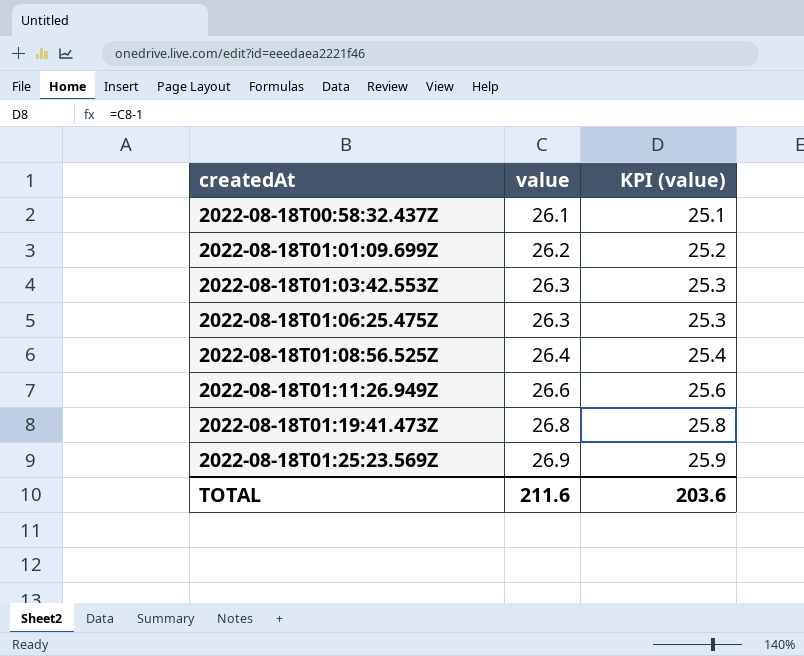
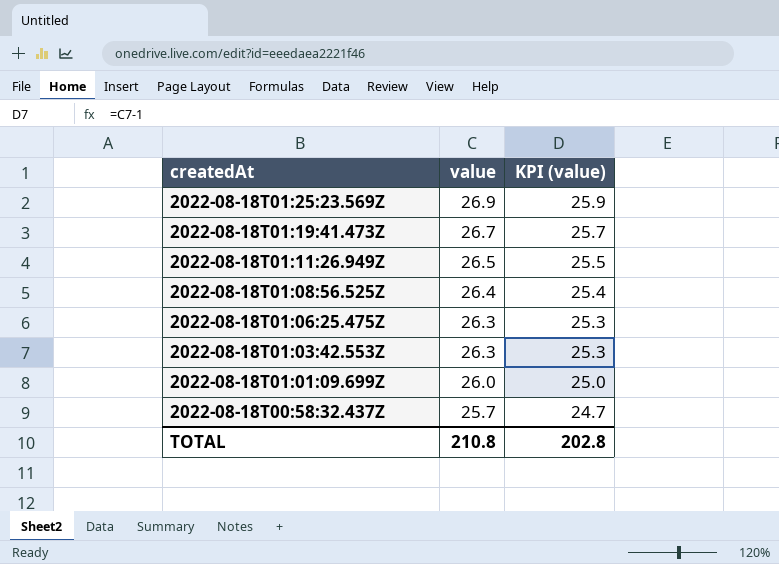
row order: createdAt ascending -> createdAt descending
2022-08-18T01:19:41.473Z | value: 26.8 -> 26.7
2022-08-18T01:19:41.473Z | KPI (value): 25.8 -> 25.7
2022-08-18T01:11:26.949Z | value: 26.6 -> 26.5
2022-08-18T01:11:26.949Z | KPI (value): 25.6 -> 25.5
2022-08-18T01:01:09.699Z | value: 26.2 -> 26.0
2022-08-18T01:01:09.699Z | KPI (value): 25.2 -> 25.0
2022-08-18T00:58:32.437Z | value: 26.1 -> 25.7
2022-08-18T00:58:32.437Z | KPI (value): 25.1 -> 24.7
TOTAL | value: 211.6 -> 210.8
TOTAL | KPI (value): 203.6 -> 202.8

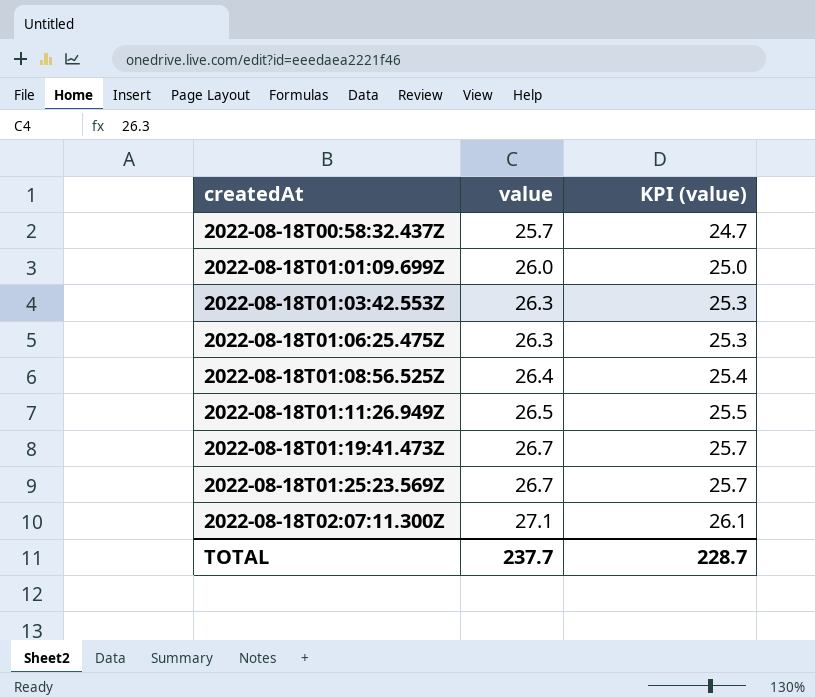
row order: createdAt descending -> createdAt ascending
2022-08-18T01:25:23.569Z | value: 26.9 -> 26.7
2022-08-18T01:25:23.569Z | KPI (value): 25.9 -> 25.7
row 2022-08-18T02:07:11.300Z: none -> 27.1 | 26.1
TOTAL | value: 210.8 -> 237.7
TOTAL | KPI (value): 202.8 -> 228.7

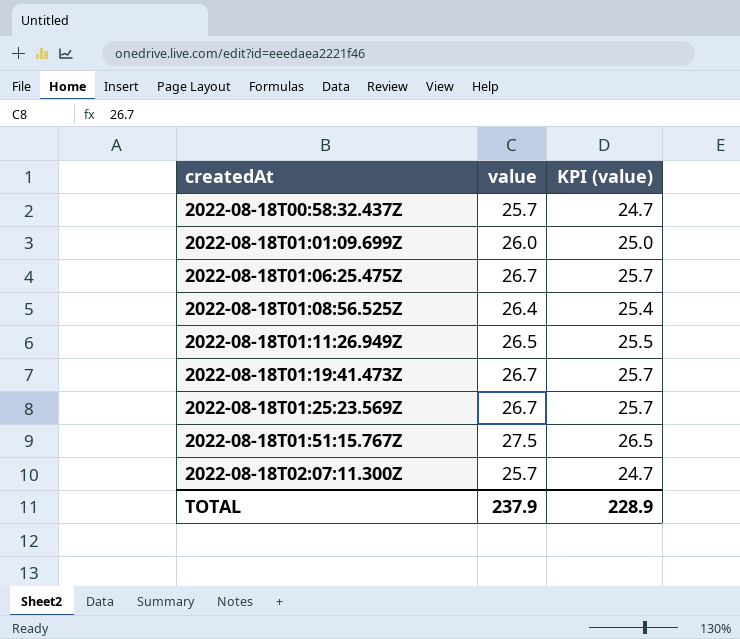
row 2022-08-18T01:03:42.553Z: 26.3 | 25.3 -> none
2022-08-18T01:06:25.475Z | value: 26.3 -> 26.7
2022-08-18T01:06:25.475Z | KPI (value): 25.3 -> 25.7
row 2022-08-18T01:51:15.767Z: none -> 27.5 | 26.5
2022-08-18T02:07:11.300Z | value: 27.1 -> 25.7
2022-08-18T02:07:11.300Z | KPI (value): 26.1 -> 24.7
TOTAL | value: 237.7 -> 237.9
TOTAL | KPI (value): 228.7 -> 228.9

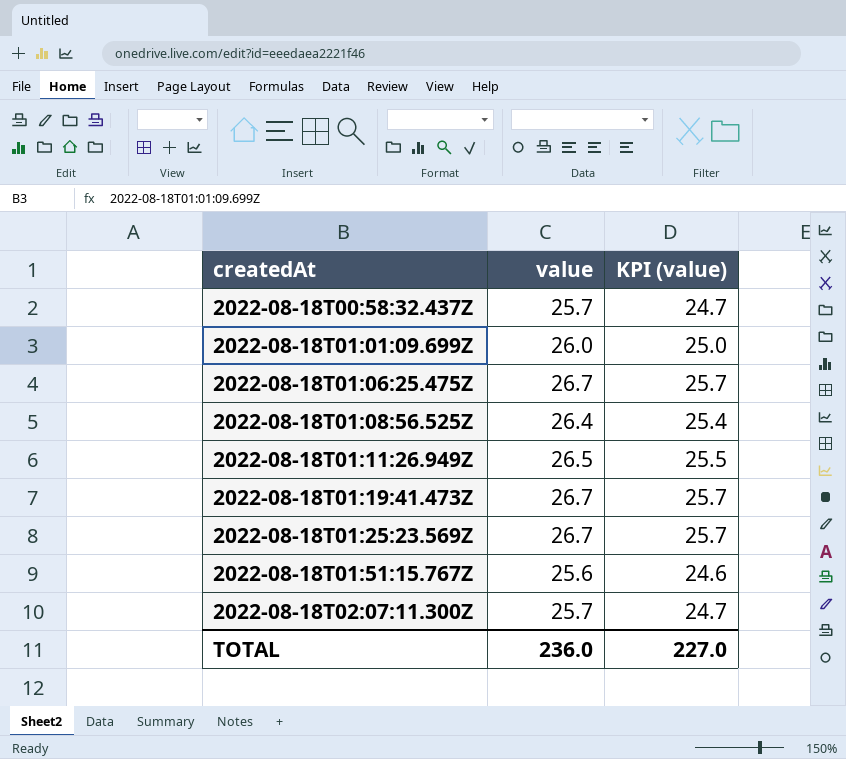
2022-08-18T01:51:15.767Z | value: 27.5 -> 25.6
2022-08-18T01:51:15.767Z | KPI (value): 26.5 -> 24.6
TOTAL | value: 237.9 -> 236.0
TOTAL | KPI (value): 228.9 -> 227.0

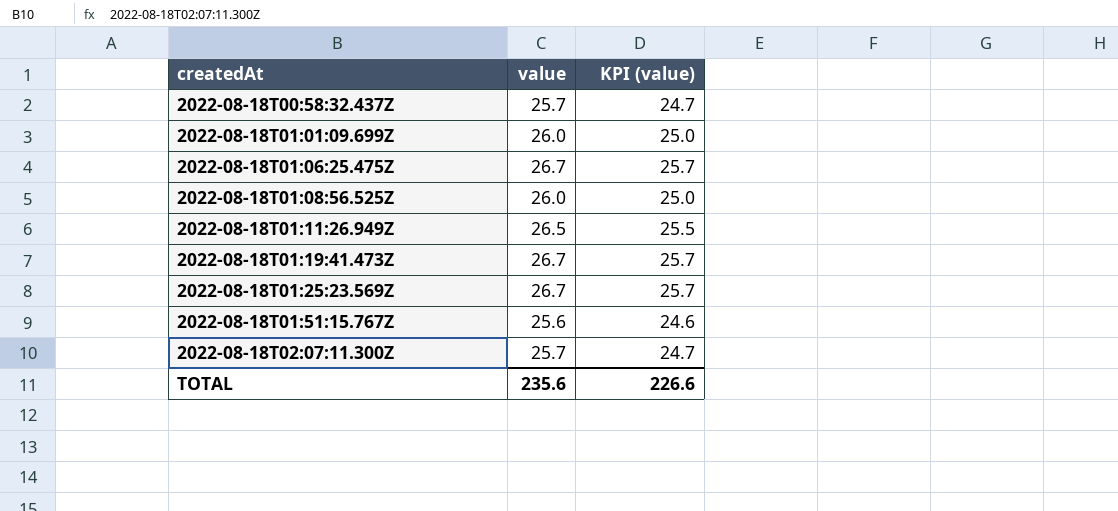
2022-08-18T01:08:56.525Z | value: 26.4 -> 26.0
2022-08-18T01:08:56.525Z | KPI (value): 25.4 -> 25.0
TOTAL | value: 236.0 -> 235.6
TOTAL | KPI (value): 227.0 -> 226.6

